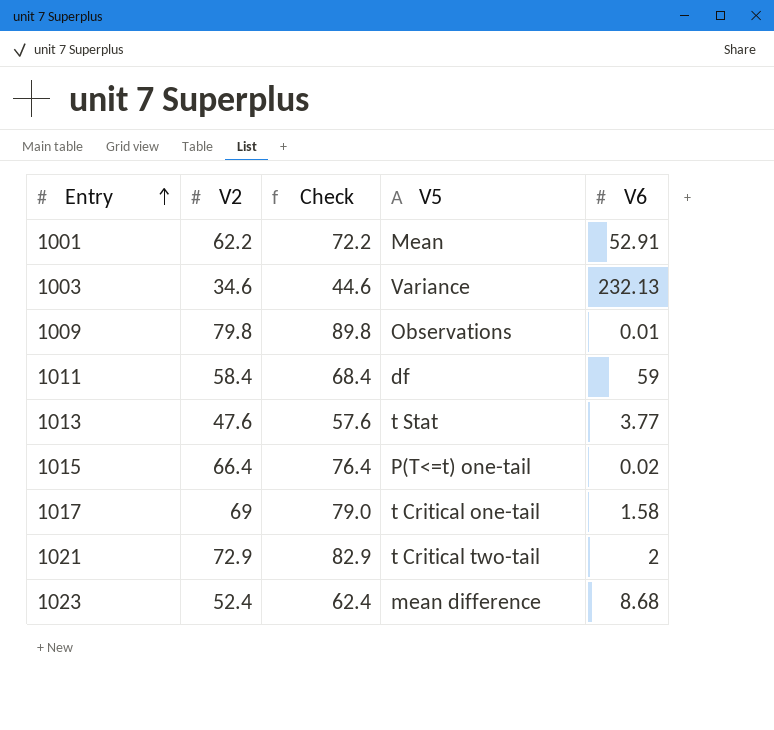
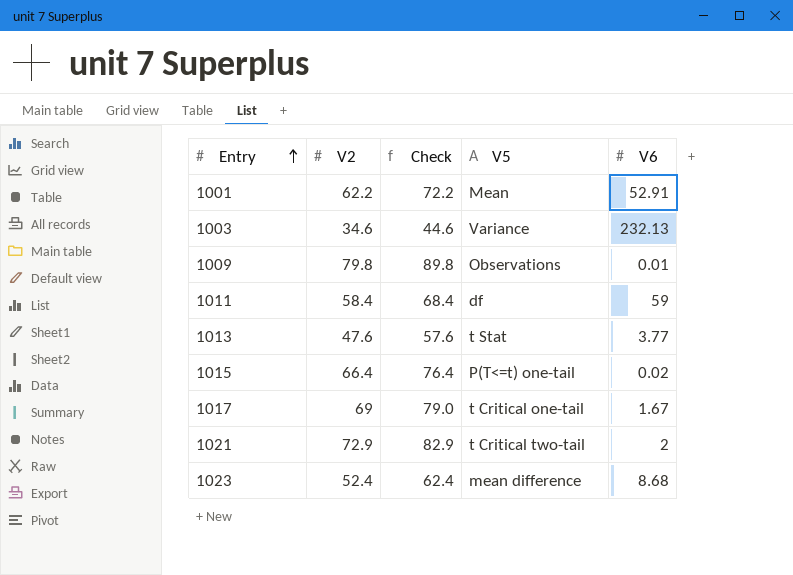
1017 | V6: 1.58 -> 1.67

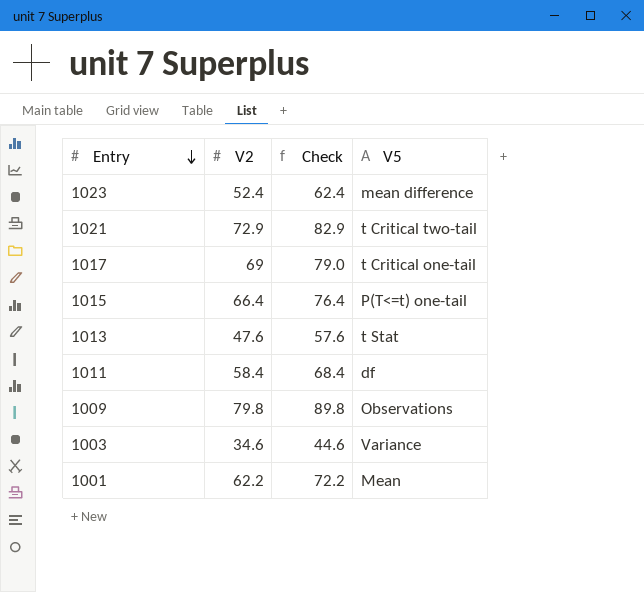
row order: Entry ascending -> Entry descending
column V6 | position: 5 -> none

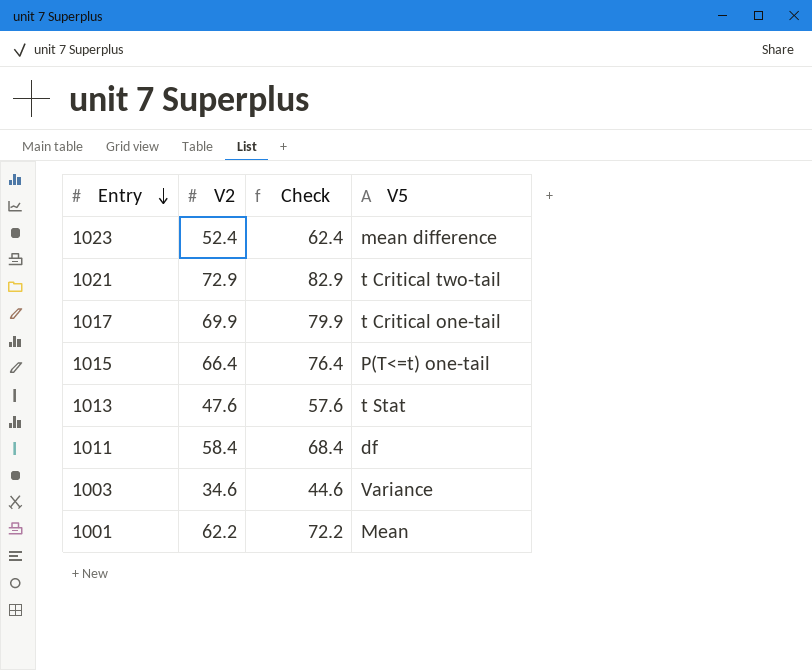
row 1009: 79.8 | 89.8 | Observations -> none
1017 | V2: 69 -> 69.9
1017 | Check: 79.0 -> 79.9

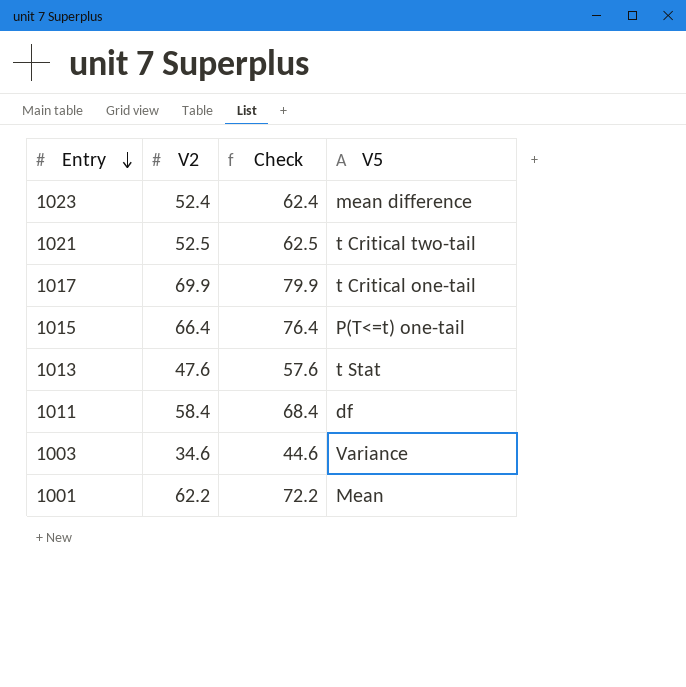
1021 | V2: 72.9 -> 52.5
1021 | Check: 82.9 -> 62.5

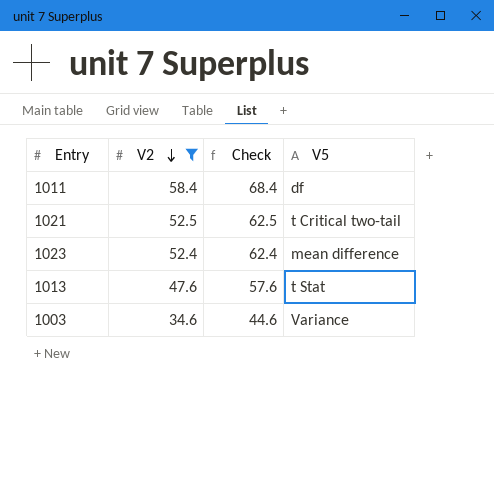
filter: none -> V2 <= 58.4
row order: Entry descending -> V2 descending

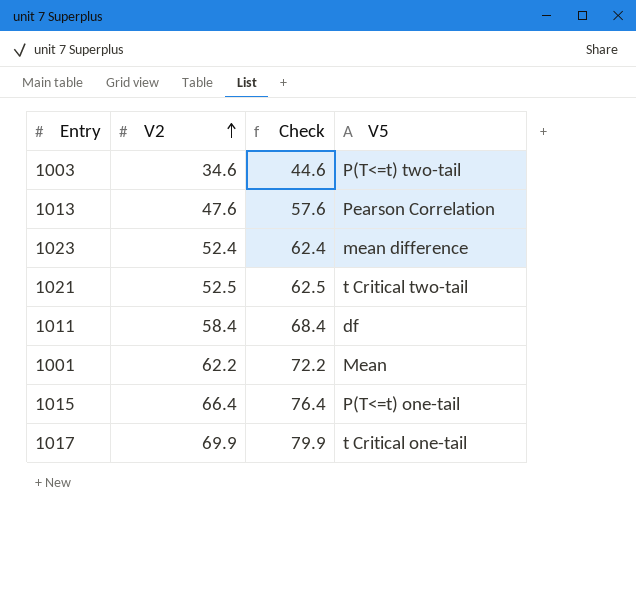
filter: V2 <= 58.4 -> none
row order: V2 descending -> V2 ascending
1003 | V5: Variance -> P(T<=t) two-tail
1013 | V5: t Stat -> Pearson Correlation

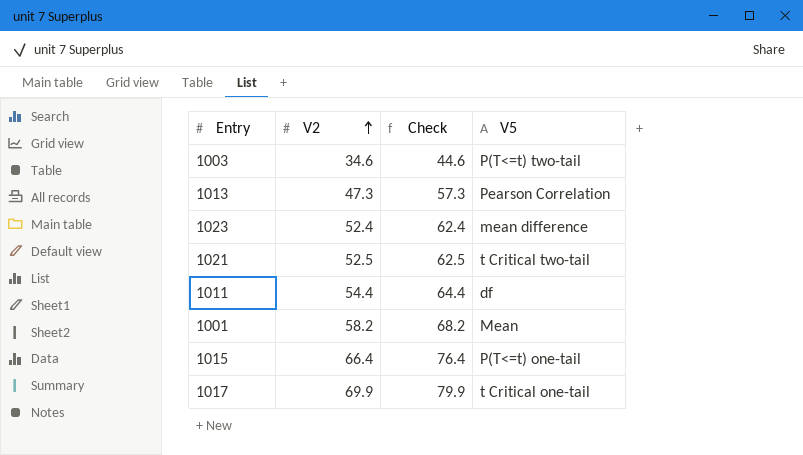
1013 | V2: 47.6 -> 47.3
1013 | Check: 57.6 -> 57.3
1011 | V2: 58.4 -> 54.4
1011 | Check: 68.4 -> 64.4
1001 | V2: 62.2 -> 58.2
1001 | Check: 72.2 -> 68.2

